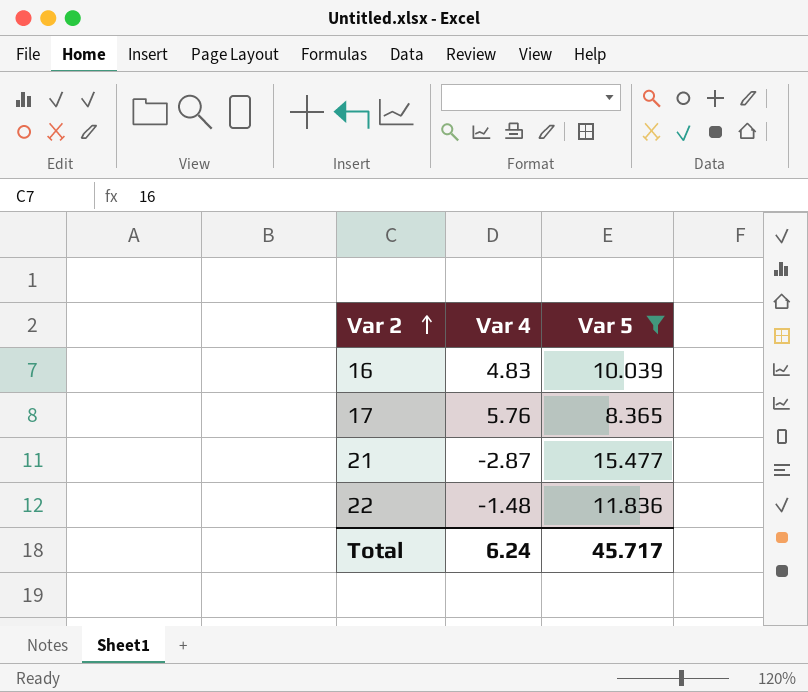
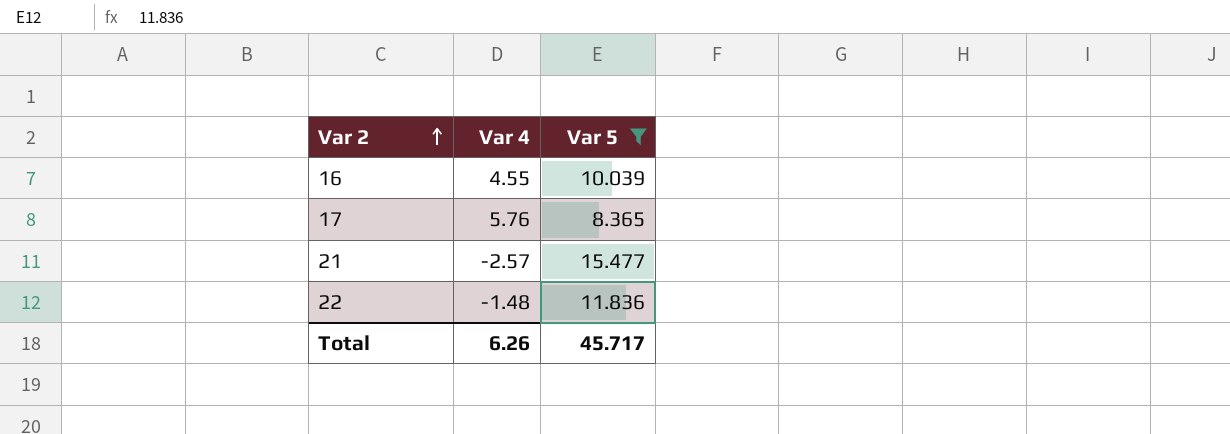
16 | Var 4: 4.83 -> 4.55
21 | Var 4: -2.87 -> -2.57
Total | Var 4: 6.24 -> 6.26

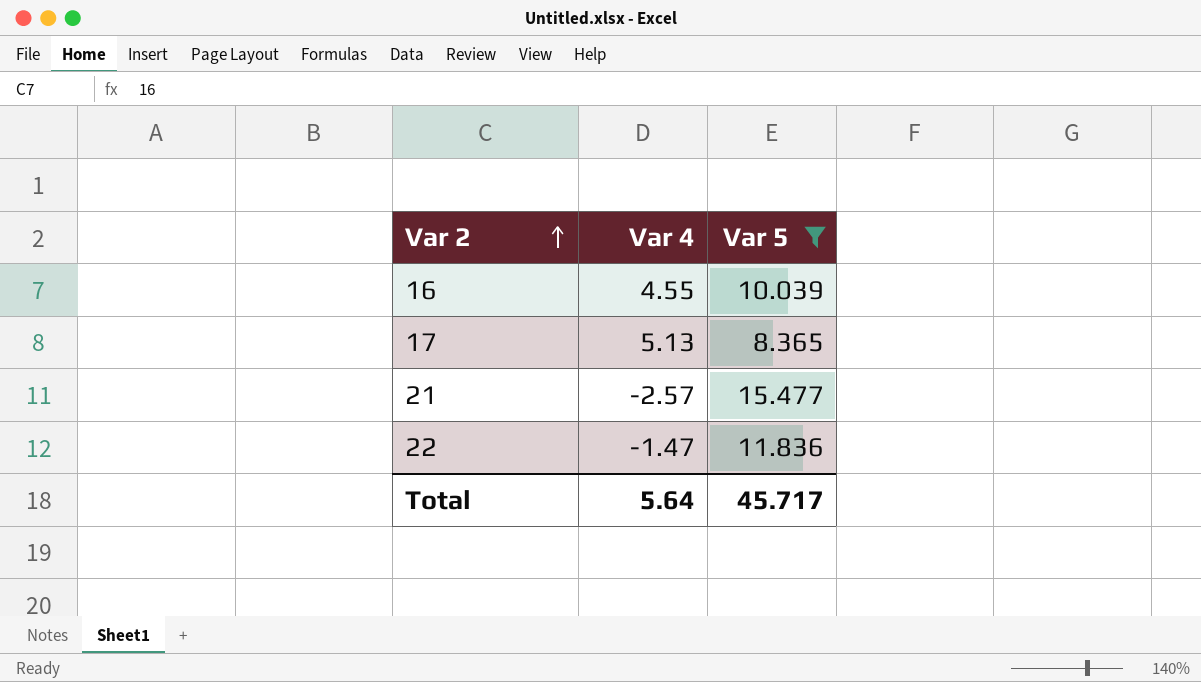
17 | Var 4: 5.76 -> 5.13
22 | Var 4: -1.48 -> -1.47
Total | Var 4: 6.26 -> 5.64

